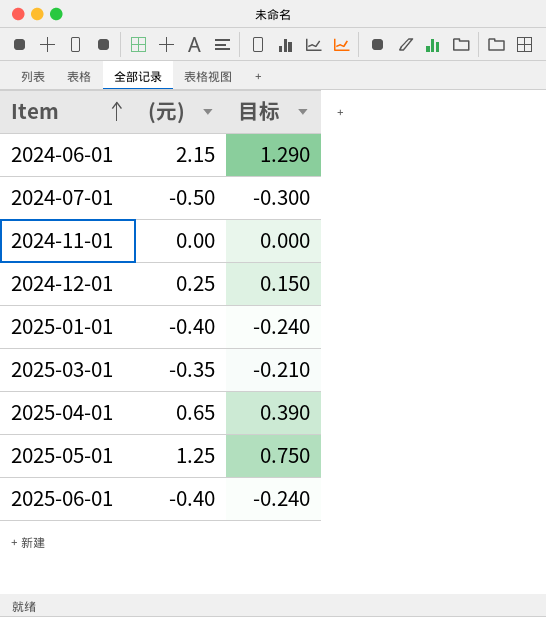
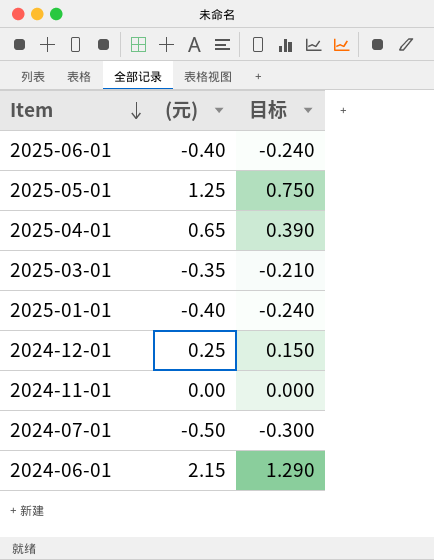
row order: Item ascending -> Item descending

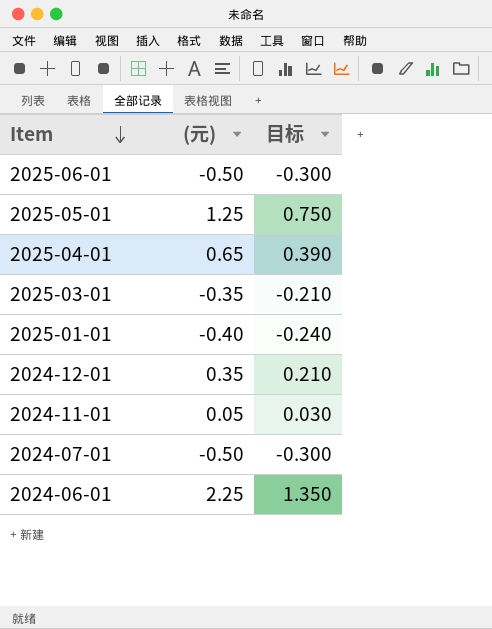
2025-06-01 | (元): -0.40 -> -0.50
2025-06-01 | 目标: -0.240 -> -0.300
2024-12-01 | (元): 0.25 -> 0.35
2024-12-01 | 目标: 0.150 -> 0.210
2024-11-01 | (元): 0.00 -> 0.05
2024-11-01 | 目标: 0.000 -> 0.030
2024-06-01 | (元): 2.15 -> 2.25
2024-06-01 | 目标: 1.290 -> 1.350

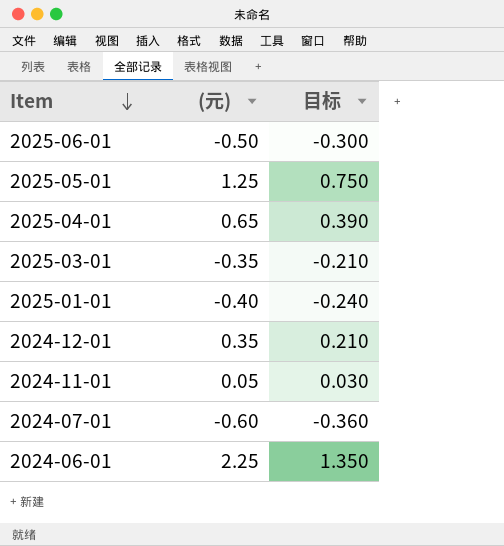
2024-07-01 | (元): -0.50 -> -0.60
2024-07-01 | 目标: -0.300 -> -0.360

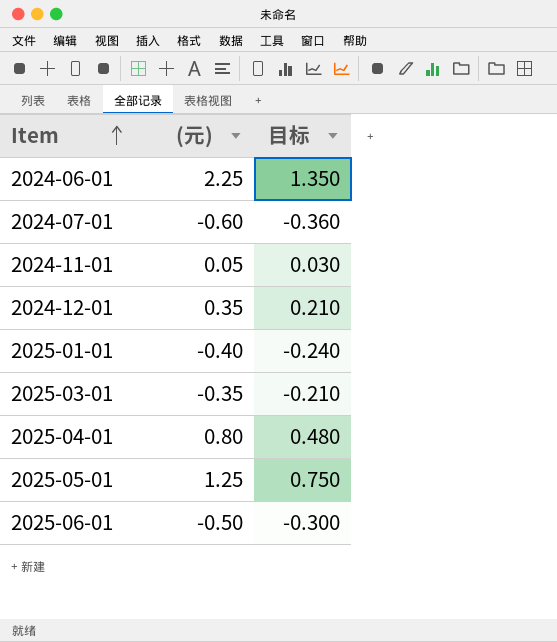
row order: Item descending -> Item ascending
2025-04-01 | (元): 0.65 -> 0.80
2025-04-01 | 目标: 0.390 -> 0.480

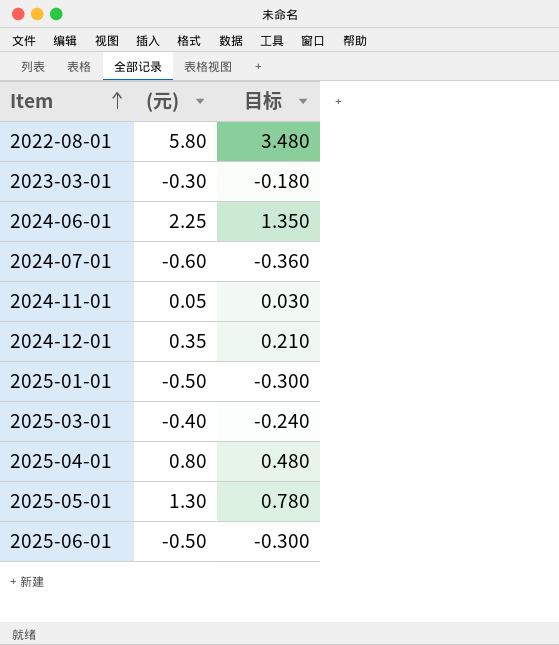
row 2022-08-01: none -> 5.80 | 3.480
row 2023-03-01: none -> -0.30 | -0.180
2025-01-01 | (元): -0.40 -> -0.50
2025-01-01 | 目标: -0.240 -> -0.300
2025-03-01 | (元): -0.35 -> -0.40
2025-03-01 | 目标: -0.210 -> -0.240
2025-05-01 | (元): 1.25 -> 1.30
2025-05-01 | 目标: 0.750 -> 0.780

